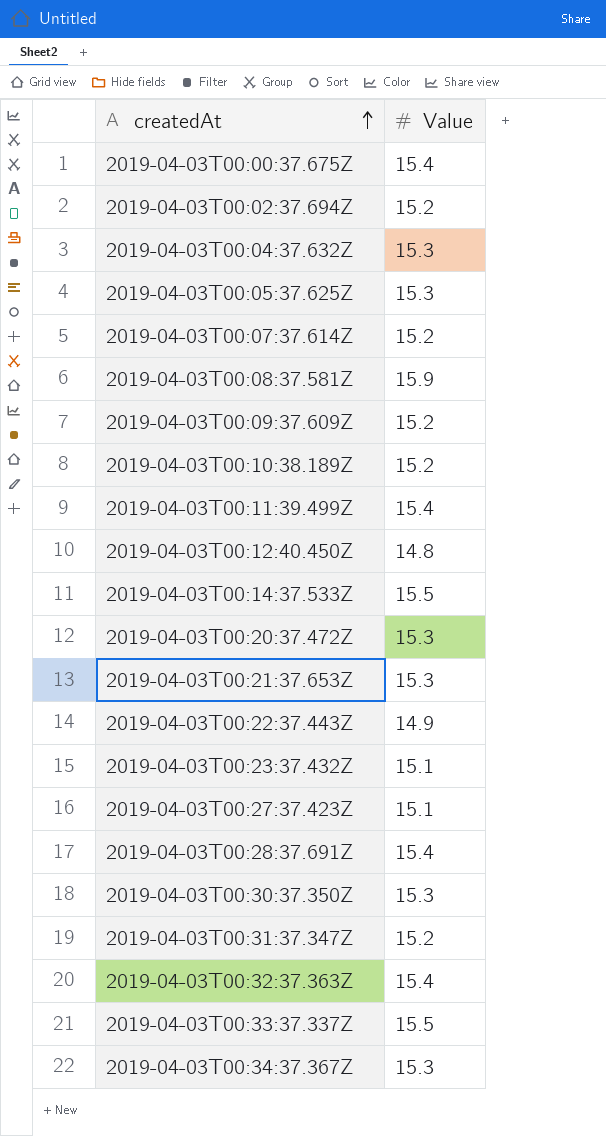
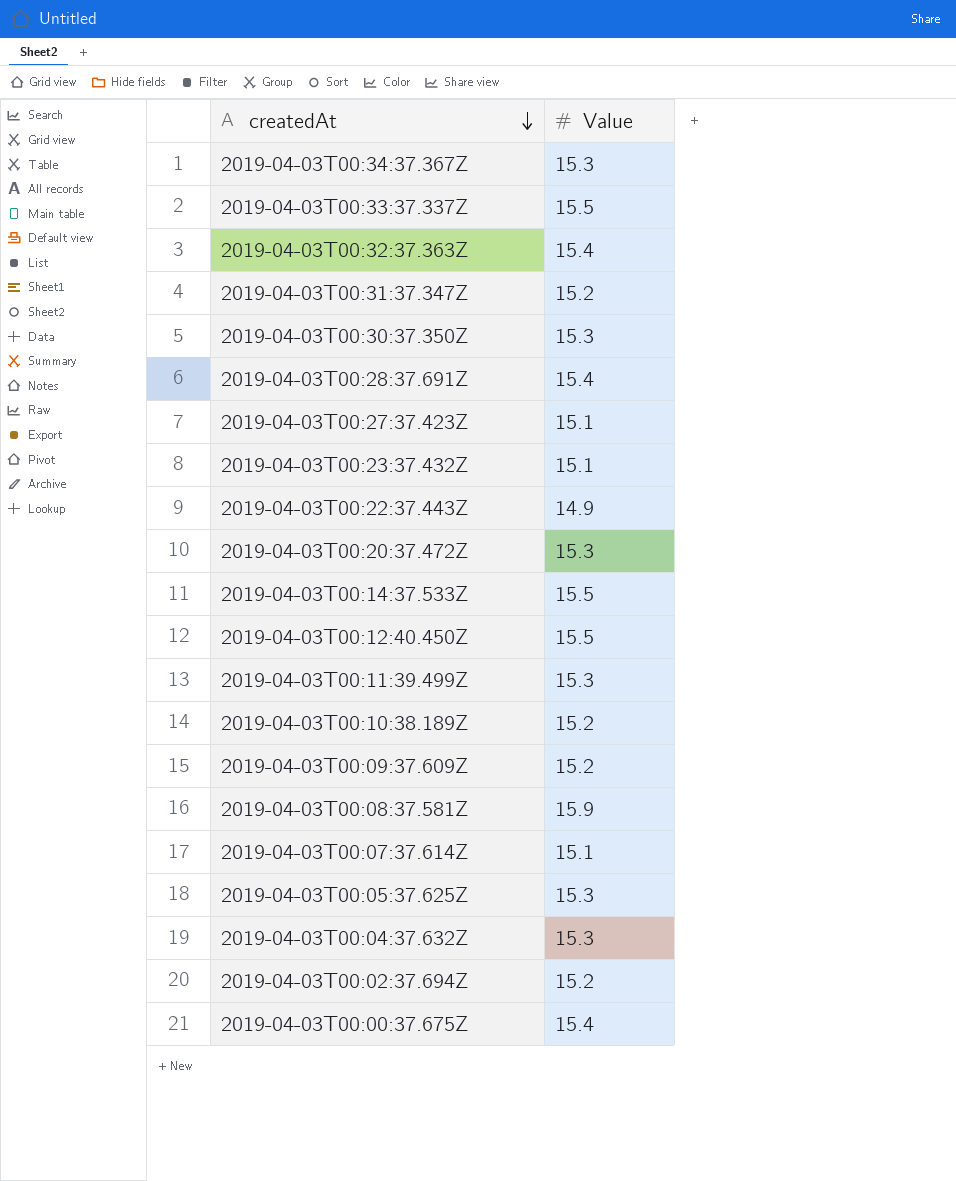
row order: createdAt ascending -> createdAt descending
row 2019-04-03T00:21:37.653Z: 15.3 -> none
2019-04-03T00:12:40.450Z | Value: 14.8 -> 15.5
2019-04-03T00:11:39.499Z | Value: 15.4 -> 15.3
2019-04-03T00:07:37.614Z | Value: 15.2 -> 15.1

